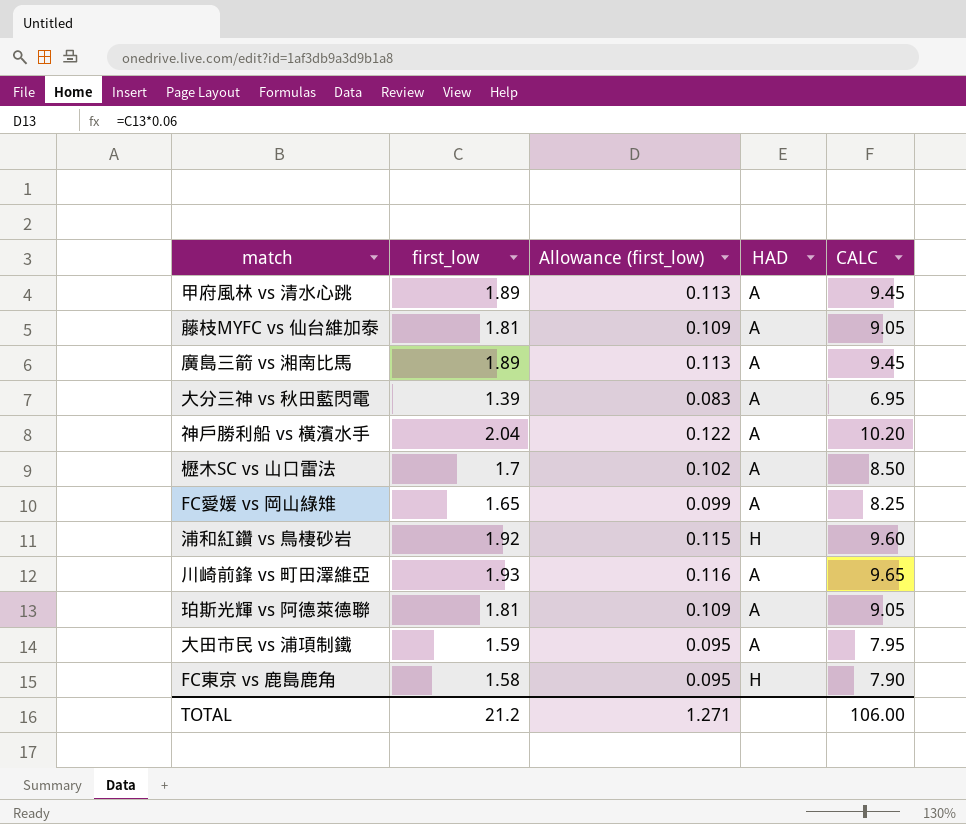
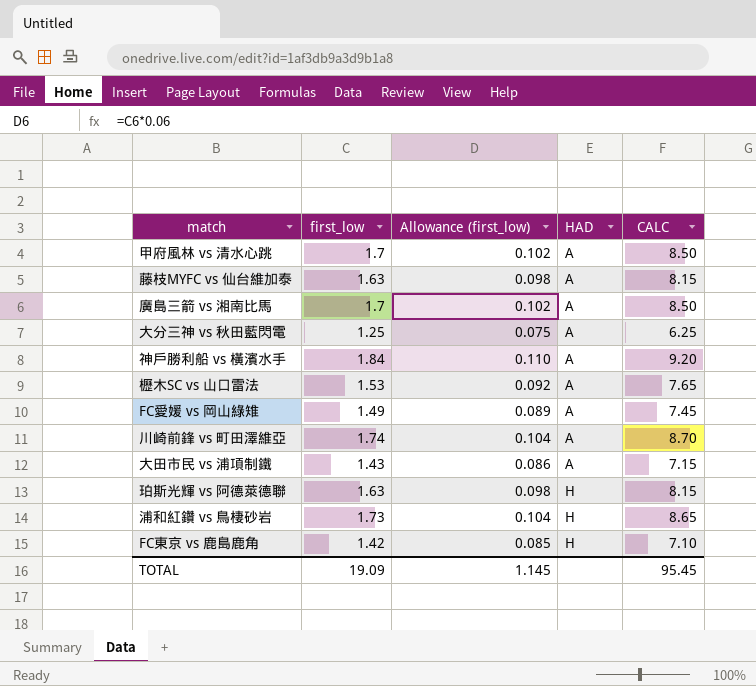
row order: none -> HAD ascending
甲府風林 vs 清水心跳 | first_low: 1.89 -> 1.7
甲府風林 vs 清水心跳 | Allowance (first_low): 0.113 -> 0.102
甲府風林 vs 清水心跳 | CALC: 9.45 -> 8.50
藤枝MYFC vs 仙台維加泰 | first_low: 1.81 -> 1.63
藤枝MYFC vs 仙台維加泰 | Allowance (first_low): 0.109 -> 0.098
藤枝MYFC vs 仙台維加泰 | CALC: 9.05 -> 8.15
廣島三箭 vs 湘南比馬 | first_low: 1.89 -> 1.7
廣島三箭 vs 湘南比馬 | Allowance (first_low): 0.113 -> 0.102
廣島三箭 vs 湘南比馬 | CALC: 9.45 -> 8.50
大分三神 vs 秋田藍閃電 | first_low: 1.39 -> 1.25
大分三神 vs 秋田藍閃電 | Allowance (first_low): 0.083 -> 0.075
大分三神 vs 秋田藍閃電 | CALC: 6.95 -> 6.25
神戶勝利船 vs 橫濱水手 | first_low: 2.04 -> 1.84
神戶勝利船 vs 橫濱水手 | Allowance (first_low): 0.122 -> 0.110
神戶勝利船 vs 橫濱水手 | CALC: 10.20 -> 9.20
櫪木SC vs 山口雷法 | first_low: 1.7 -> 1.53
櫪木SC vs 山口雷法 | Allowance (first_low): 0.102 -> 0.092
櫪木SC vs 山口雷法 | CALC: 8.50 -> 7.65
FC愛媛 vs 岡山綠雉 | first_low: 1.65 -> 1.49
FC愛媛 vs 岡山綠雉 | Allowance (first_low): 0.099 -> 0.089
FC愛媛 vs 岡山綠雉 | CALC: 8.25 -> 7.45
川崎前鋒 vs 町田澤維亞 | first_low: 1.93 -> 1.74
川崎前鋒 vs 町田澤維亞 | Allowance (first_low): 0.116 -> 0.104
川崎前鋒 vs 町田澤維亞 | CALC: 9.65 -> 8.70
大田市民 vs 浦項制鐵 | first_low: 1.59 -> 1.43
大田市民 vs 浦項制鐵 | Allowance (first_low): 0.095 -> 0.086
大田市民 vs 浦項制鐵 | CALC: 7.95 -> 7.15
珀斯光輝 vs 阿德萊德聯 | first_low: 1.81 -> 1.63
珀斯光輝 vs 阿德萊德聯 | Allowance (first_low): 0.109 -> 0.098
珀斯光輝 vs 阿德萊德聯 | HAD: A -> H
珀斯光輝 vs 阿德萊德聯 | CALC: 9.05 -> 8.15
浦和紅鑽 vs 鳥棲砂岩 | first_low: 1.92 -> 1.73
浦和紅鑽 vs 鳥棲砂岩 | Allowance (first_low): 0.115 -> 0.104
浦和紅鑽 vs 鳥棲砂岩 | CALC: 9.60 -> 8.65
FC東京 vs 鹿島鹿角 | first_low: 1.58 -> 1.42
FC東京 vs 鹿島鹿角 | Allowance (first_low): 0.095 -> 0.085
FC東京 vs 鹿島鹿角 | CALC: 7.90 -> 7.10
TOTAL | first_low: 21.2 -> 19.09
TOTAL | Allowance (first_low): 1.271 -> 1.145
TOTAL | CALC: 106.00 -> 95.45

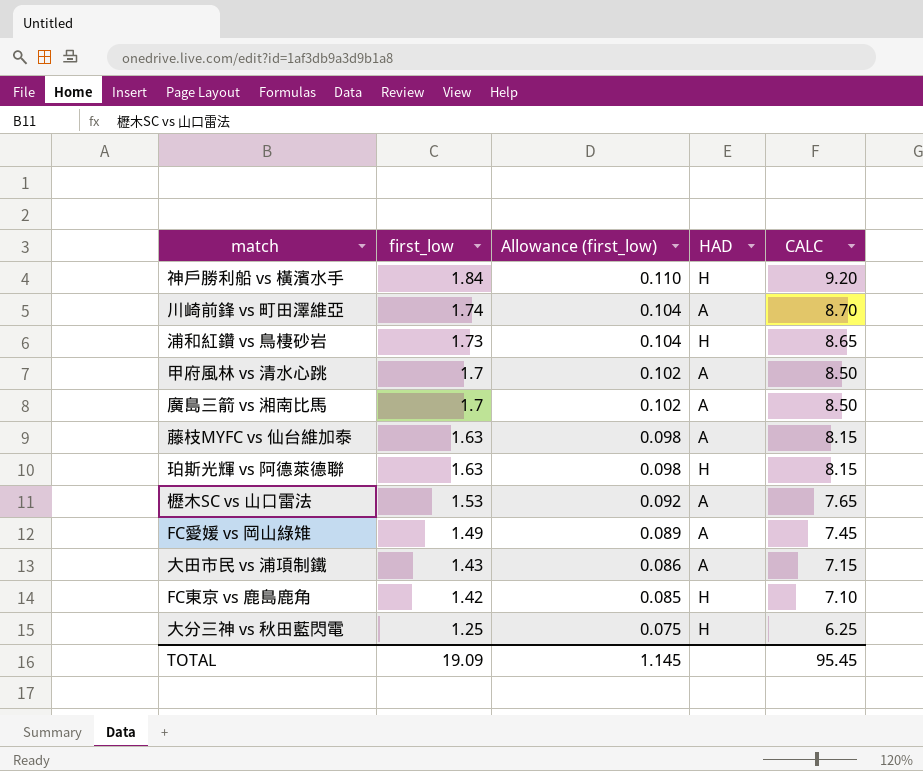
row order: HAD ascending -> first_low descending
神戶勝利船 vs 橫濱水手 | HAD: A -> H
大分三神 vs 秋田藍閃電 | HAD: A -> H

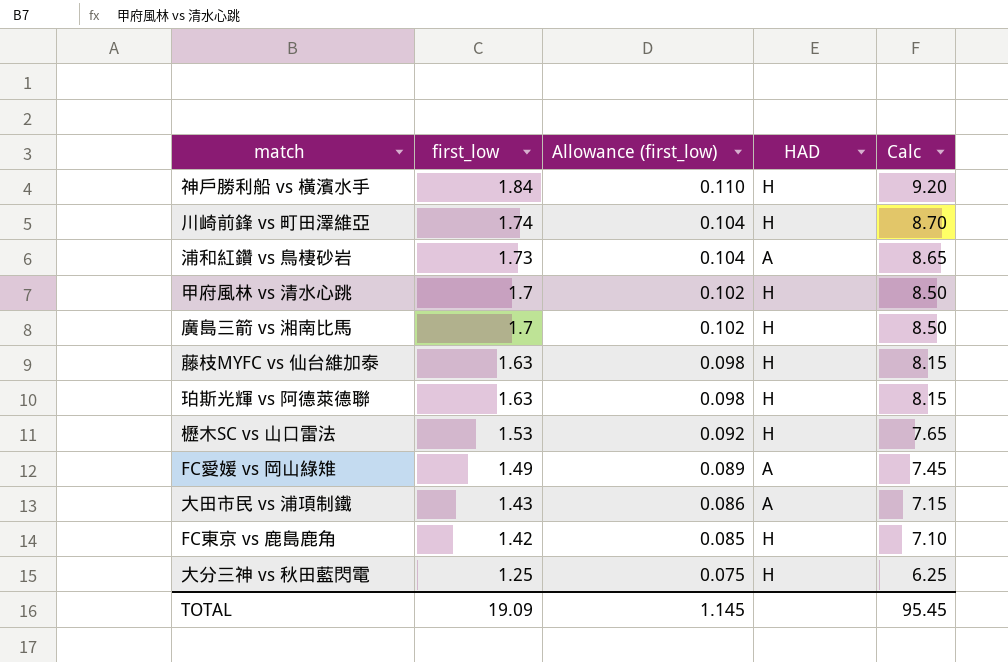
column name: CALC -> Calc
川崎前鋒 vs 町田澤維亞 | HAD: A -> H
浦和紅鑽 vs 鳥棲砂岩 | HAD: H -> A
甲府風林 vs 清水心跳 | HAD: A -> H
廣島三箭 vs 湘南比馬 | HAD: A -> H
藤枝MYFC vs 仙台維加泰 | HAD: A -> H
櫪木SC vs 山口雷法 | HAD: A -> H

